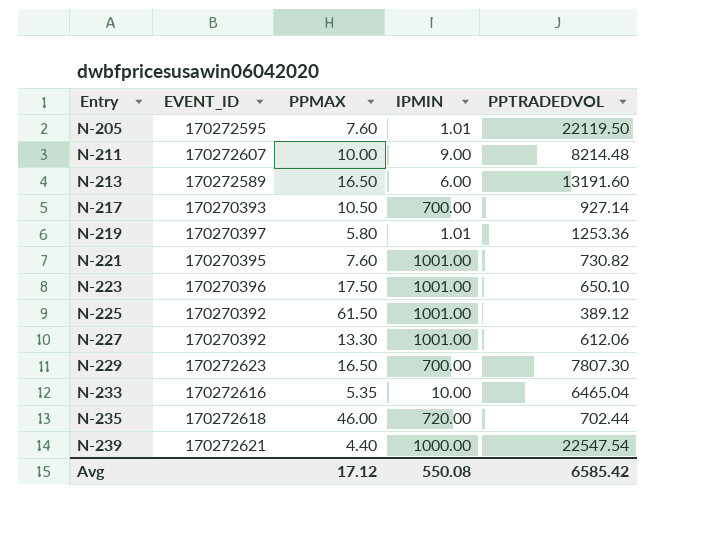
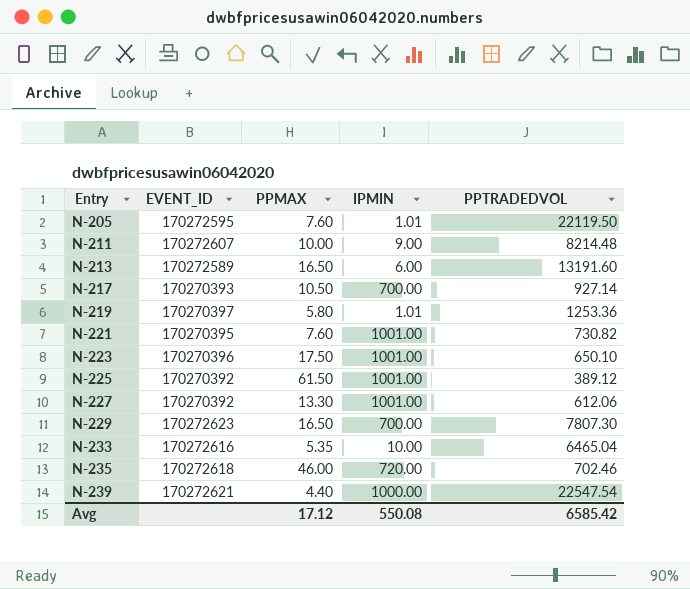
N-235 | PPTRADEDVOL: 702.44 -> 702.46

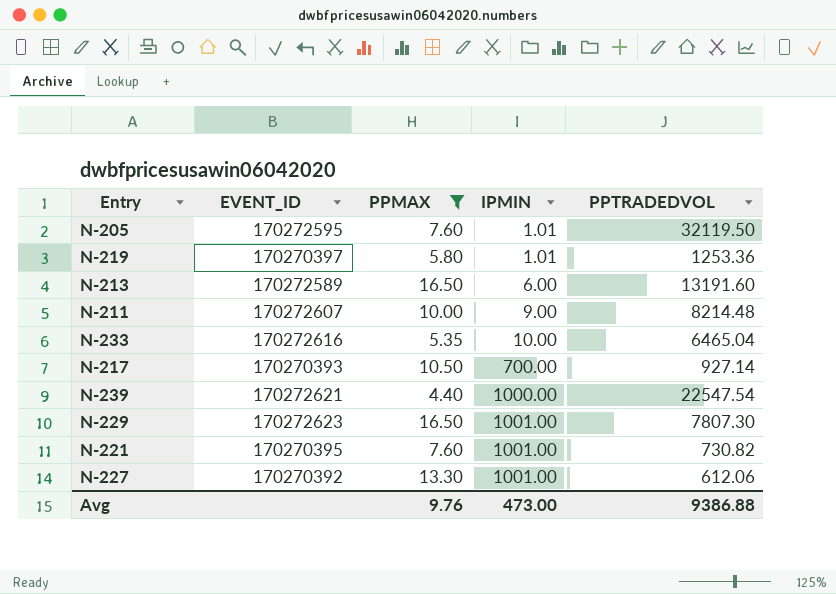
filter: none -> PPMAX <= 16.50
row order: Entry ascending -> IPMIN ascending
N-205 | PPTRADEDVOL: 22119.50 -> 32119.50
N-229 | IPMIN: 700.00 -> 1001.00
Avg | PPMAX: 17.12 -> 9.76
Avg | IPMIN: 550.08 -> 473.00
Avg | PPTRADEDVOL: 6585.42 -> 9386.88

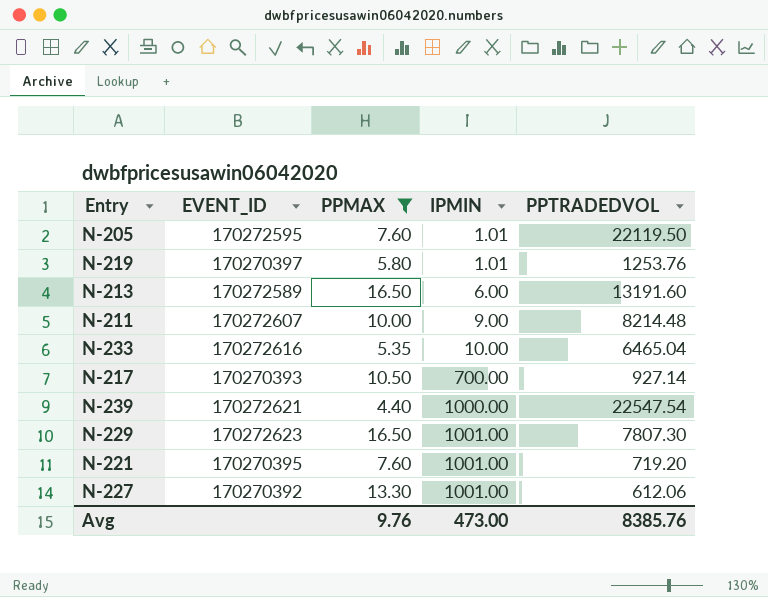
N-205 | PPTRADEDVOL: 32119.50 -> 22119.50
N-219 | PPTRADEDVOL: 1253.36 -> 1253.76
N-221 | PPTRADEDVOL: 730.82 -> 719.20
Avg | PPTRADEDVOL: 9386.88 -> 8385.76

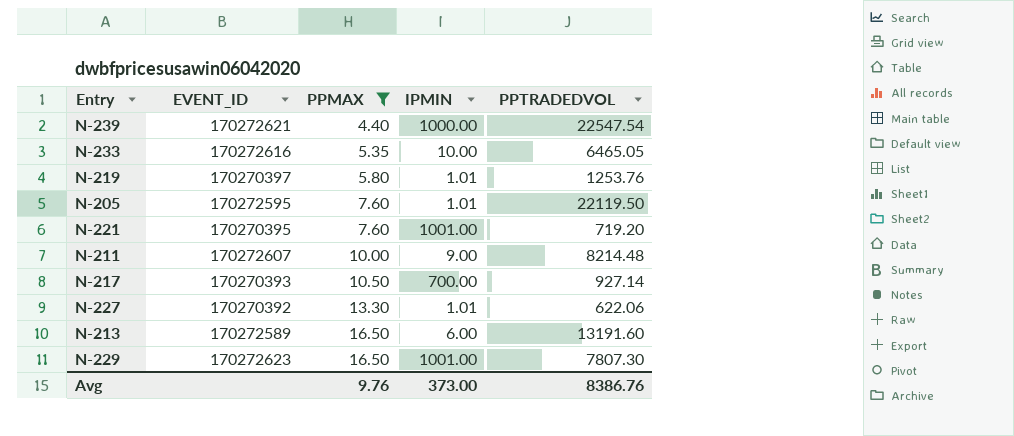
row order: IPMIN ascending -> PPMAX ascending
N-233 | PPTRADEDVOL: 6465.04 -> 6465.05
N-227 | IPMIN: 1001.00 -> 1.01
N-227 | PPTRADEDVOL: 612.06 -> 622.06
Avg | IPMIN: 473.00 -> 373.00
Avg | PPTRADEDVOL: 8385.76 -> 8386.76

